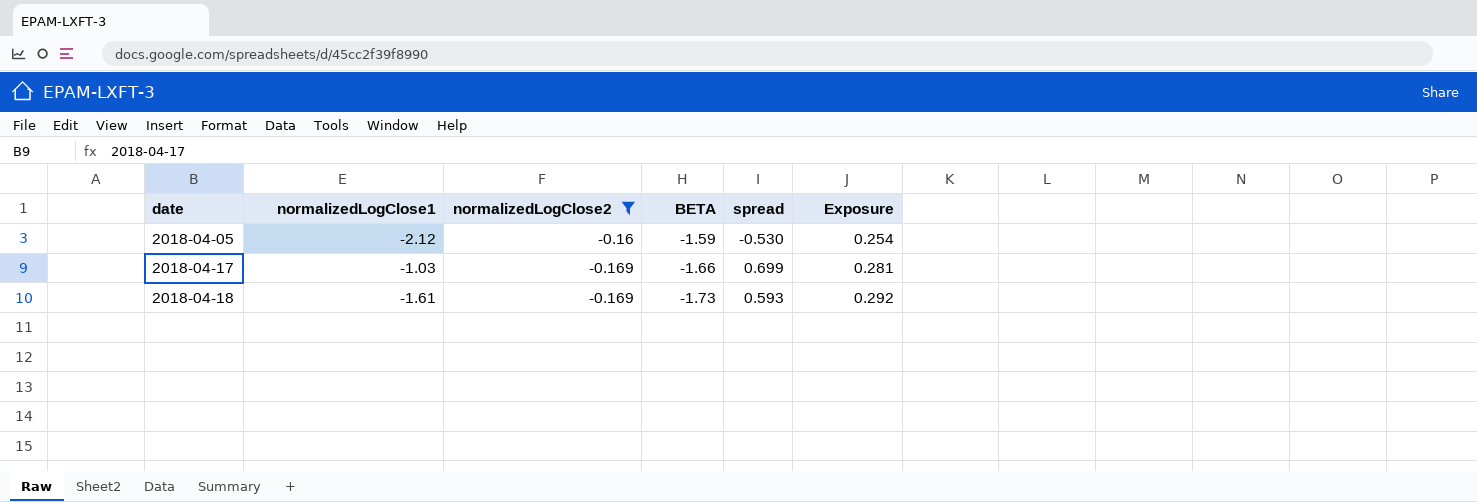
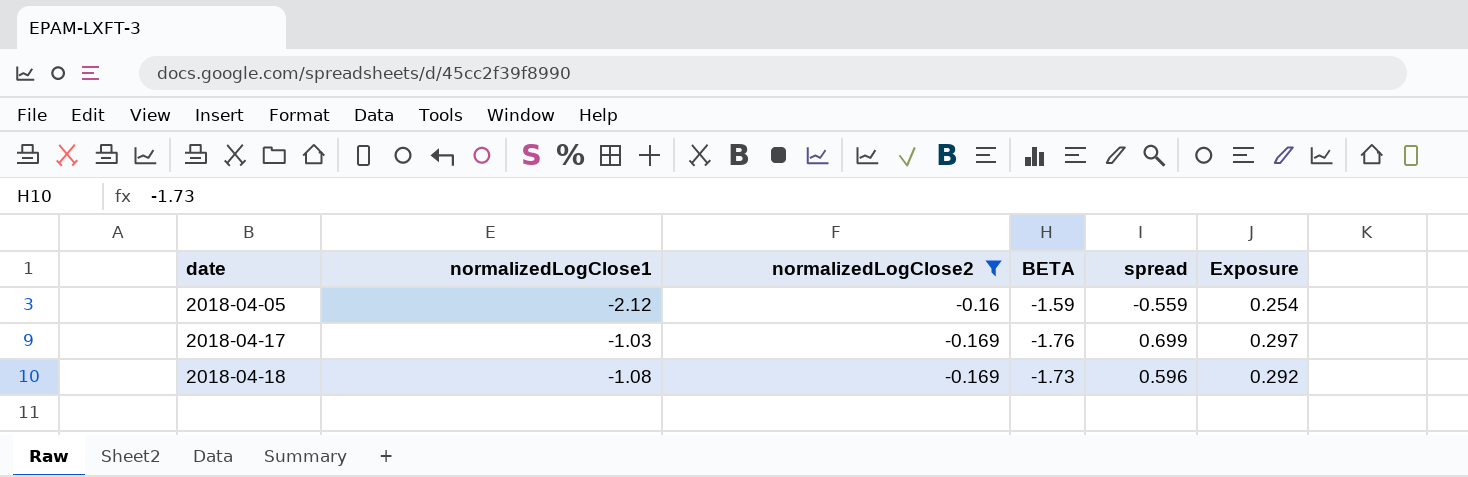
2018-04-05 | spread: -0.530 -> -0.559
2018-04-17 | BETA: -1.66 -> -1.76
2018-04-17 | Exposure: 0.281 -> 0.297
2018-04-18 | normalizedLogClose1: -1.61 -> -1.08
2018-04-18 | spread: 0.593 -> 0.596

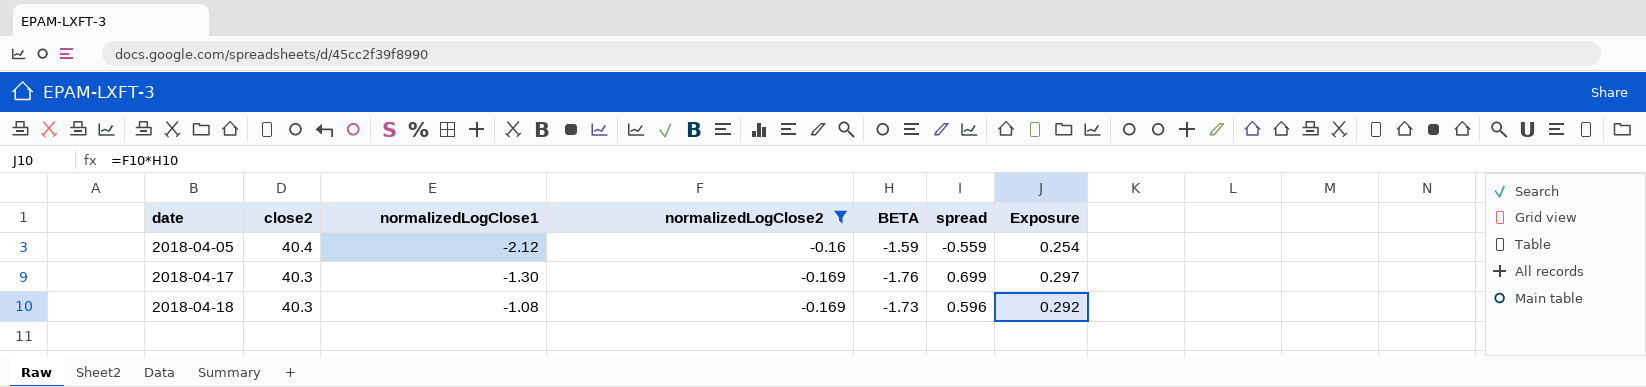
column close2 | position: none -> 2
2018-04-17 | normalizedLogClose1: -1.03 -> -1.30

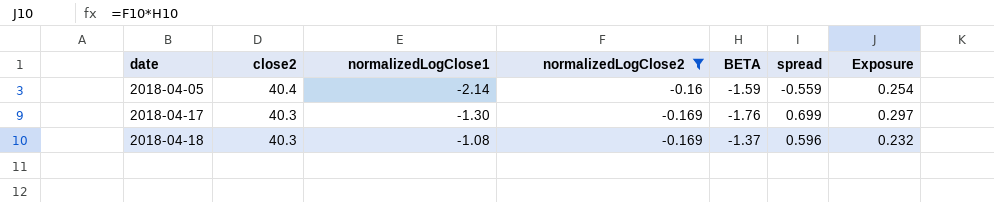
2018-04-05 | normalizedLogClose1: -2.12 -> -2.14
2018-04-18 | BETA: -1.73 -> -1.37
2018-04-18 | Exposure: 0.292 -> 0.232

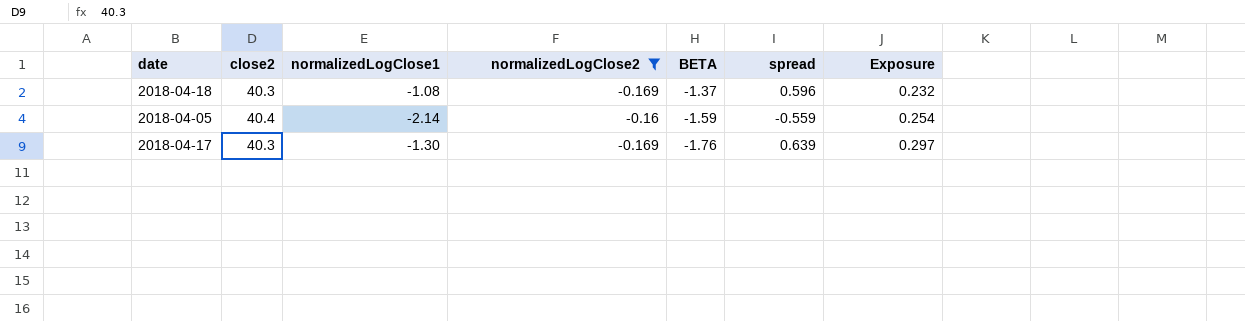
row order: date ascending -> BETA descending
2018-04-17 | spread: 0.699 -> 0.639

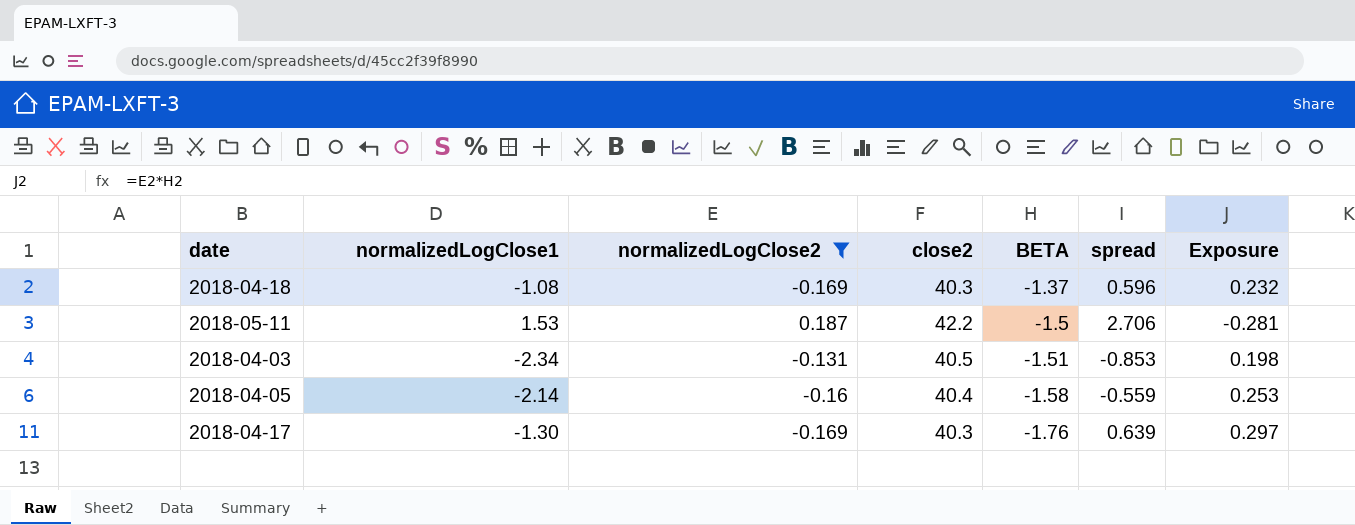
column close2 | position: 2 -> 4
row 2018-05-11: none -> 1.53 | 0.187 | 42.2 | -1.5 | 2.706 | -0.281
row 2018-04-03: none -> -2.34 | -0.131 | 40.5 | -1.51 | -0.853 | 0.198
2018-04-05 | BETA: -1.59 -> -1.58
2018-04-05 | Exposure: 0.254 -> 0.253

